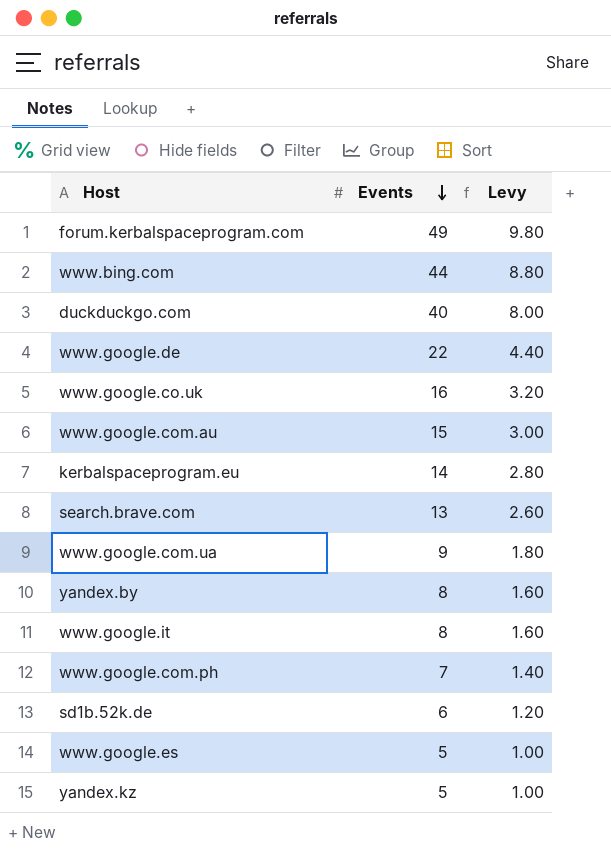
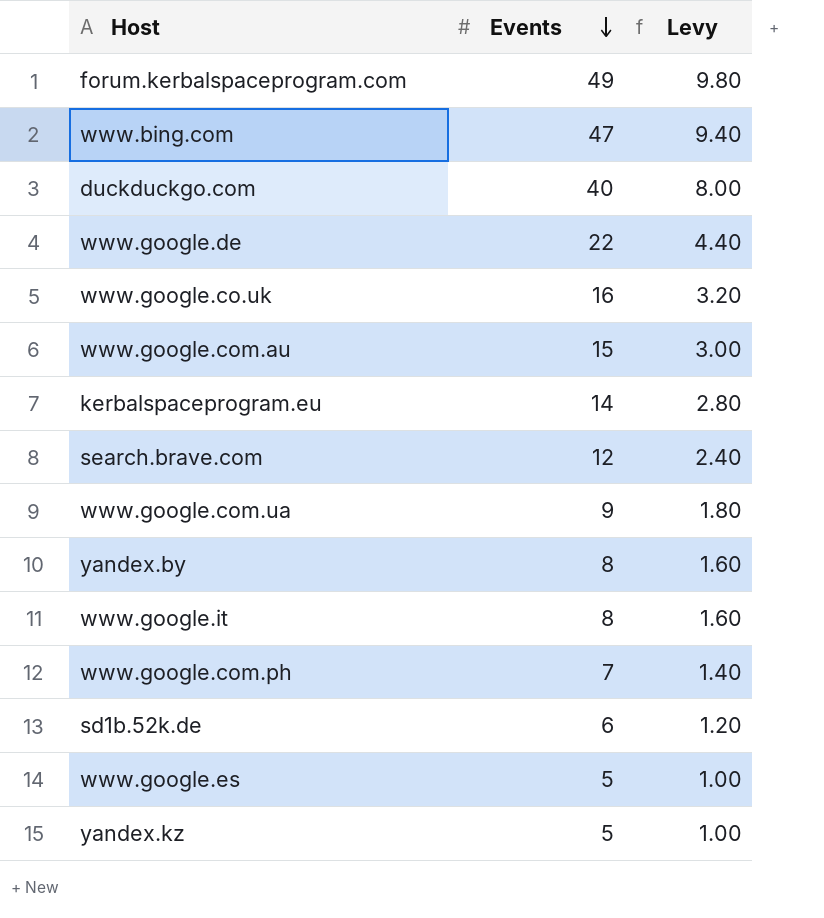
www.bing.com | Events: 44 -> 47
www.bing.com | Levy: 8.80 -> 9.40
search.brave.com | Events: 13 -> 12
search.brave.com | Levy: 2.60 -> 2.40

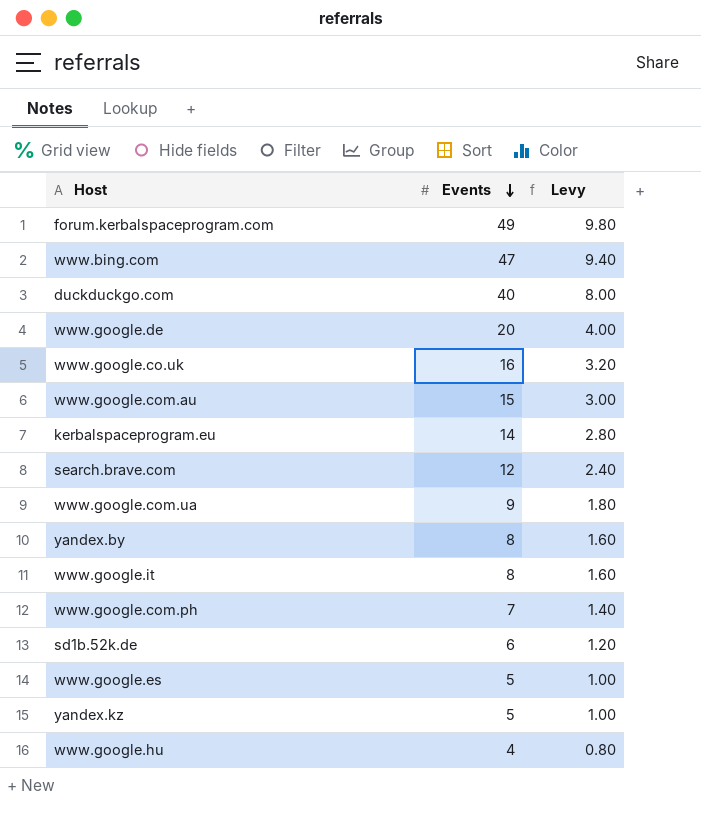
www.google.de | Events: 22 -> 20
www.google.de | Levy: 4.40 -> 4.00
row www.google.hu: none -> 4 | 0.80

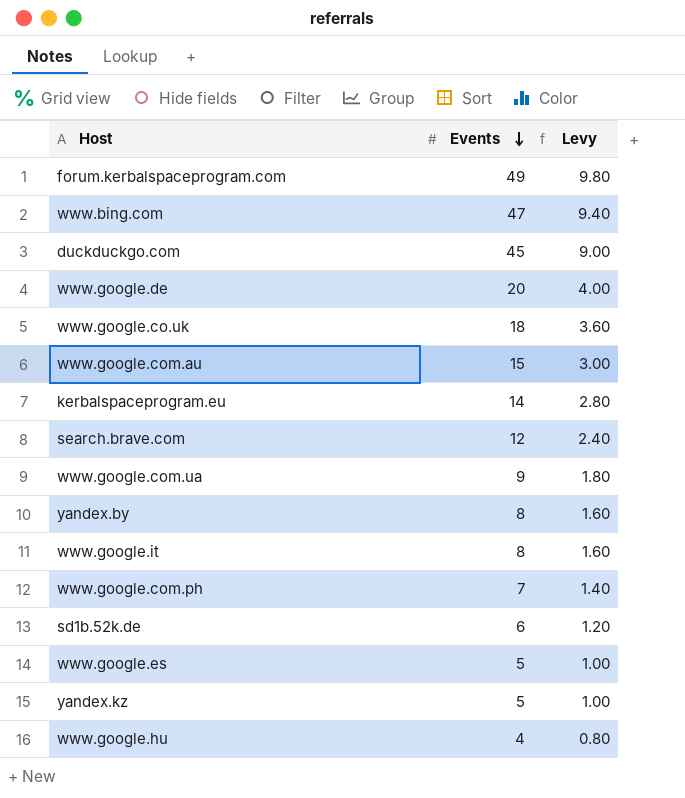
duckduckgo.com | Events: 40 -> 45
duckduckgo.com | Levy: 8.00 -> 9.00
www.google.co.uk | Events: 16 -> 18
www.google.co.uk | Levy: 3.20 -> 3.60

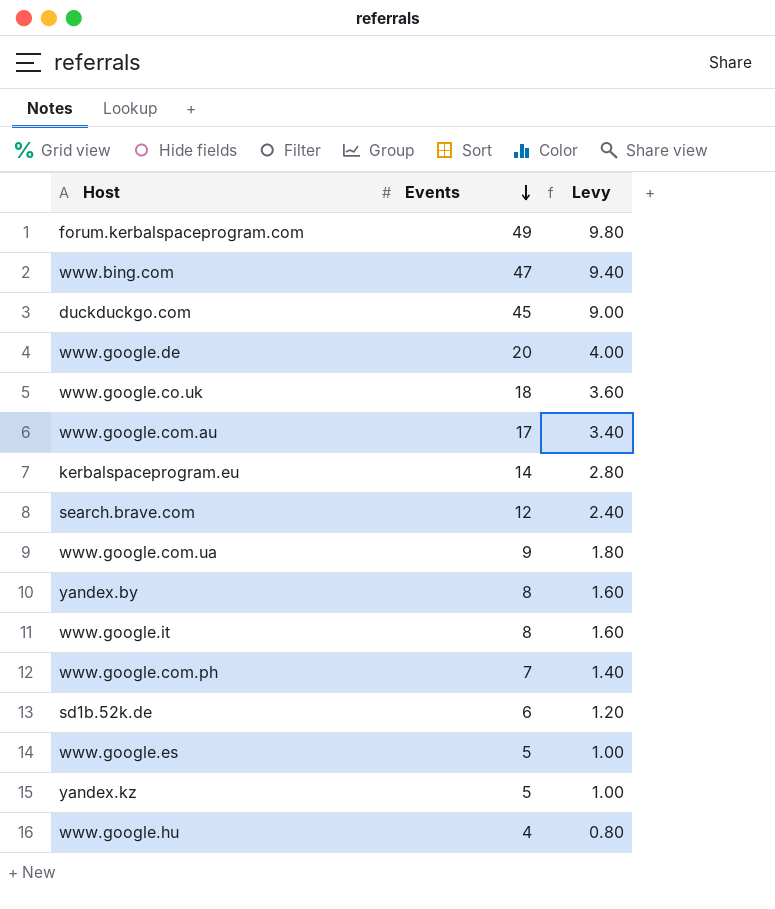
www.google.com.au | Events: 15 -> 17
www.google.com.au | Levy: 3.00 -> 3.40

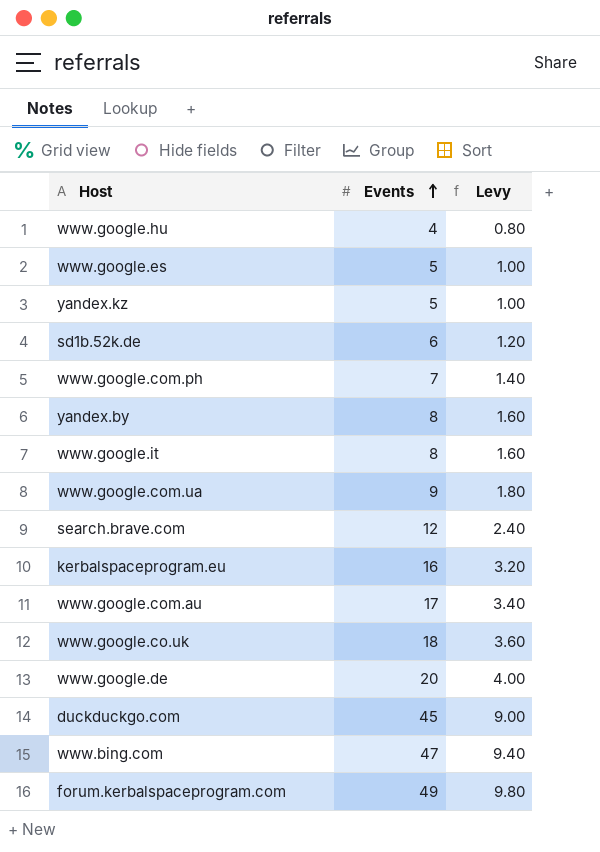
row order: Events descending -> Events ascending
kerbalspaceprogram.eu | Events: 14 -> 16
kerbalspaceprogram.eu | Levy: 2.80 -> 3.20

